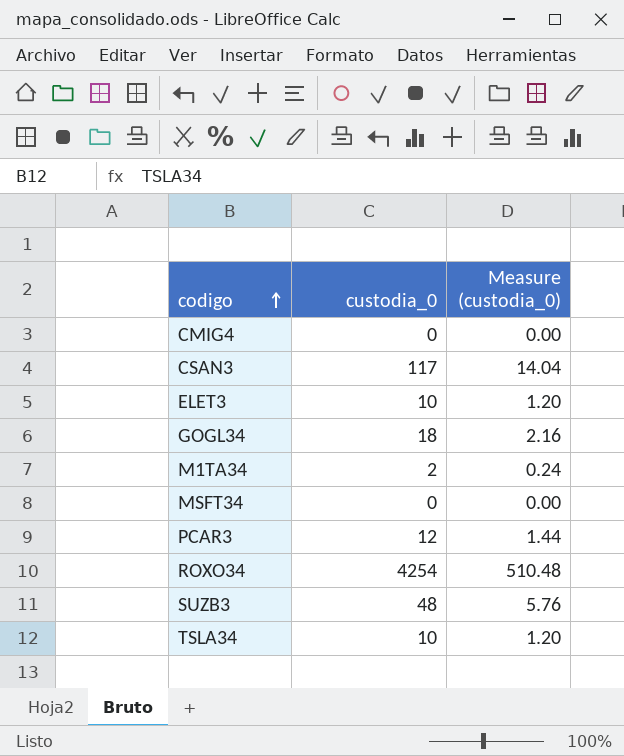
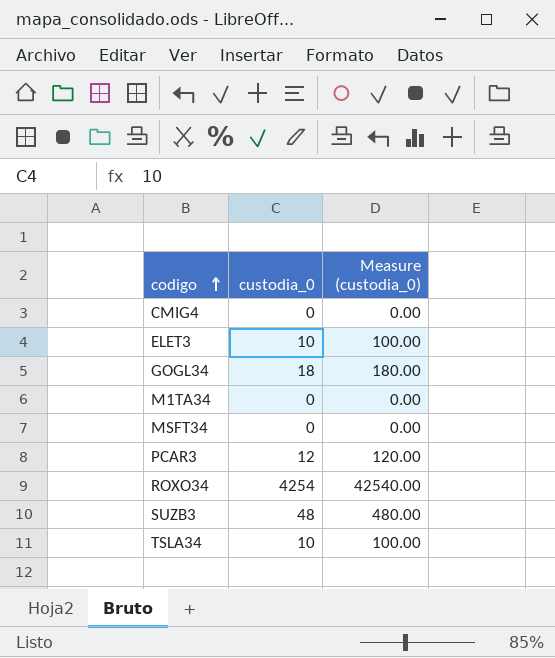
column Measure (custodia_0) | formula: [custodia_0] * 0.12 -> [custodia_0] * 10
row CSAN3: 117 | 14.04 -> none
M1TA34 | custodia_0: 2 -> 0

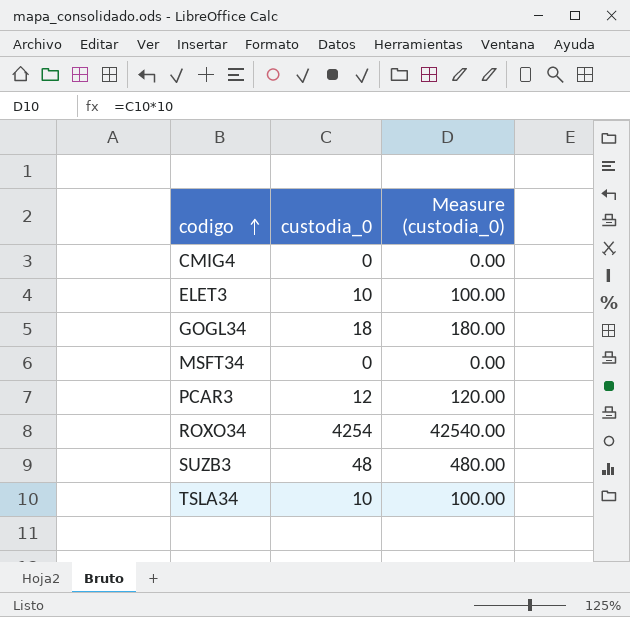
row M1TA34: 0 | 0.00 -> none

